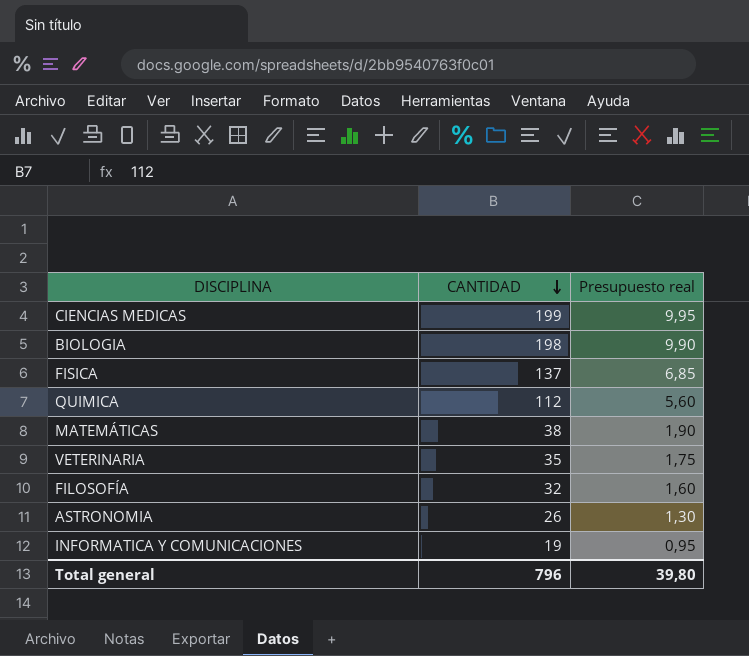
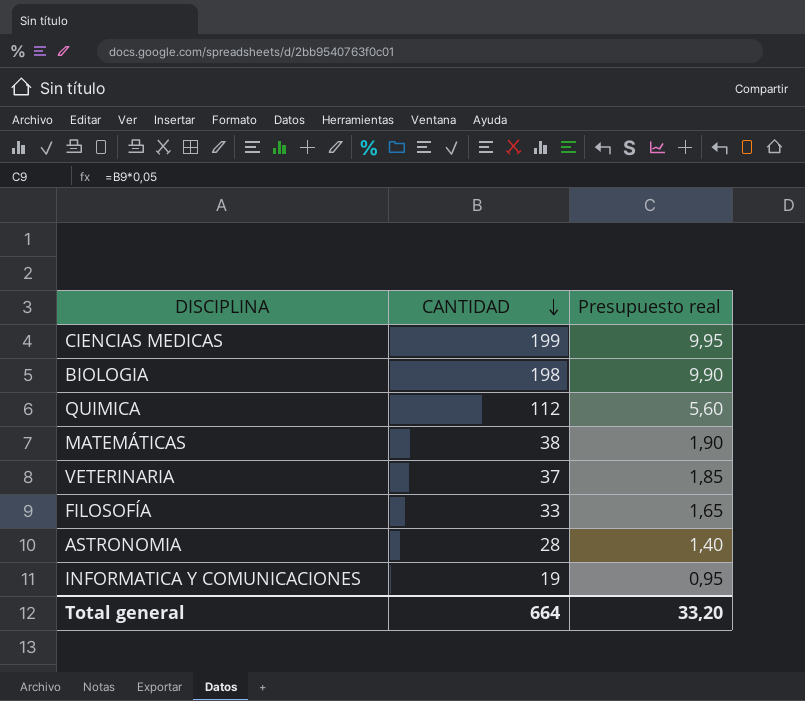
row FISICA: 137 | 6,85 -> none
VETERINARIA | CANTIDAD: 35 -> 37
VETERINARIA | Presupuesto real: 1,75 -> 1,85
FILOSOFÍA | CANTIDAD: 32 -> 33
FILOSOFÍA | Presupuesto real: 1,60 -> 1,65
ASTRONOMIA | CANTIDAD: 26 -> 28
ASTRONOMIA | Presupuesto real: 1,30 -> 1,40
Total general | CANTIDAD: 796 -> 664
Total general | Presupuesto real: 39,80 -> 33,20

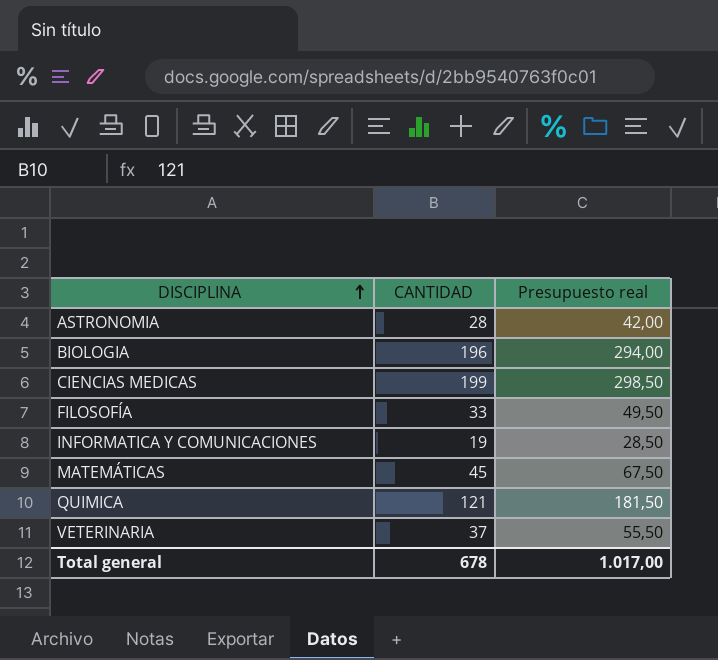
row order: CANTIDAD descending -> DISCIPLINA ascending
column Presupuesto real | formula: [CANTIDAD] * 0,05 -> [CANTIDAD] * 1,5
BIOLOGIA | CANTIDAD: 198 -> 196
MATEMÁTICAS | CANTIDAD: 38 -> 45
QUIMICA | CANTIDAD: 112 -> 121
Total general | CANTIDAD: 664 -> 678
Total general | Presupuesto real: 33,20 -> 1.017,00

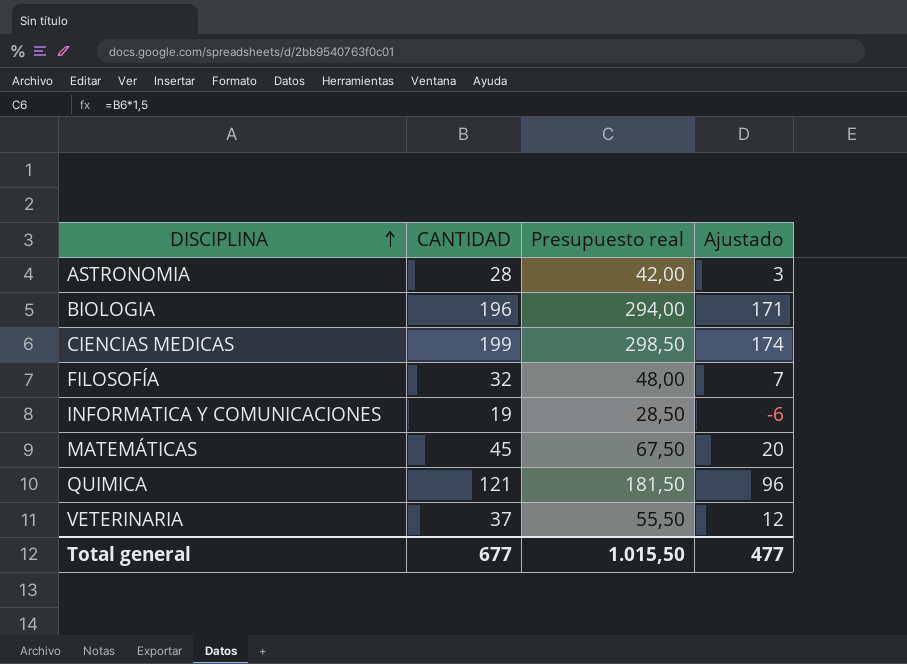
column Ajustado | formula: none -> [CANTIDAD] - 25
FILOSOFÍA | CANTIDAD: 33 -> 32
FILOSOFÍA | Presupuesto real: 49,50 -> 48,00
Total general | CANTIDAD: 678 -> 677
Total general | Presupuesto real: 1.017,00 -> 1.015,50

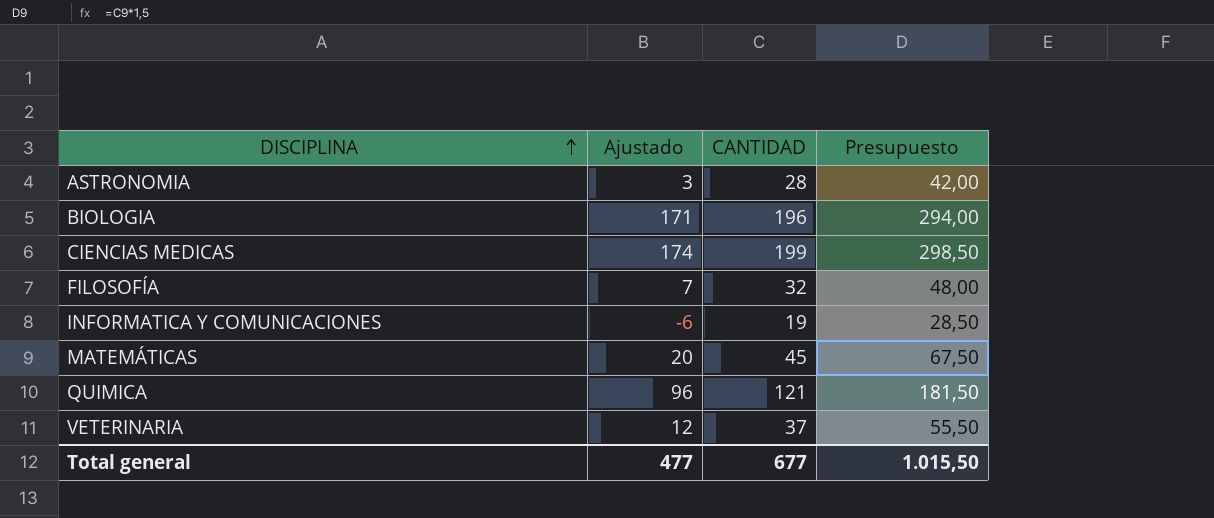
column Ajustado | position: 4 -> 2
column name: Presupuesto real -> Presupuesto

